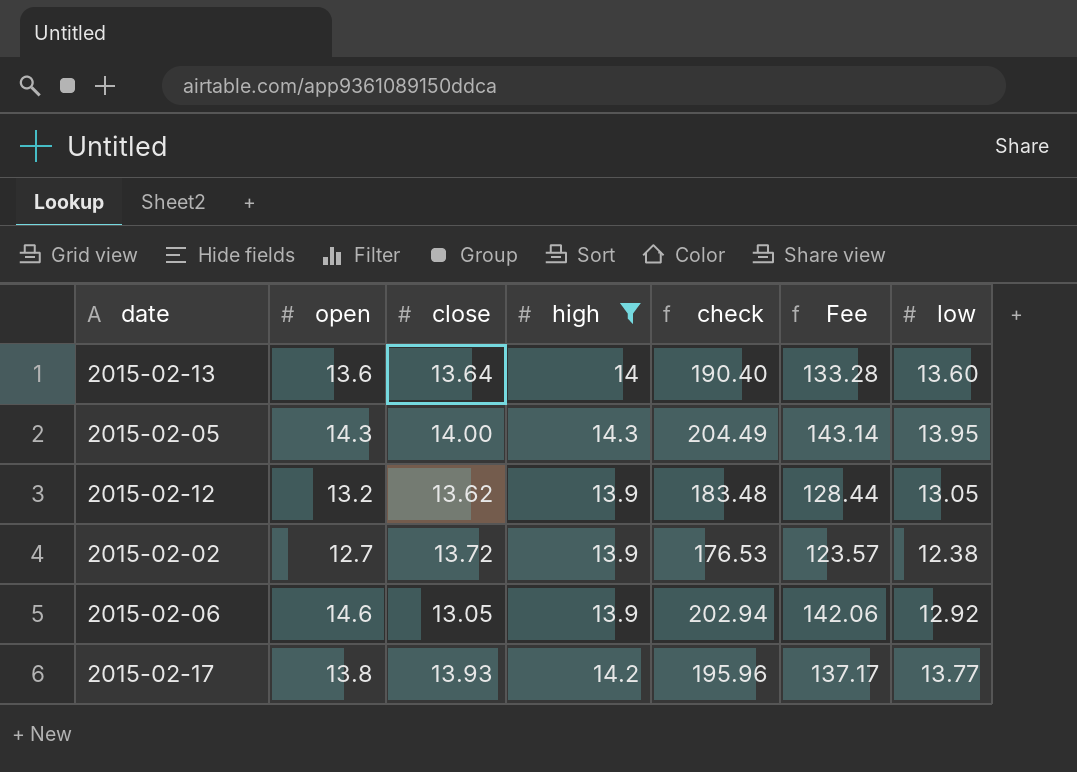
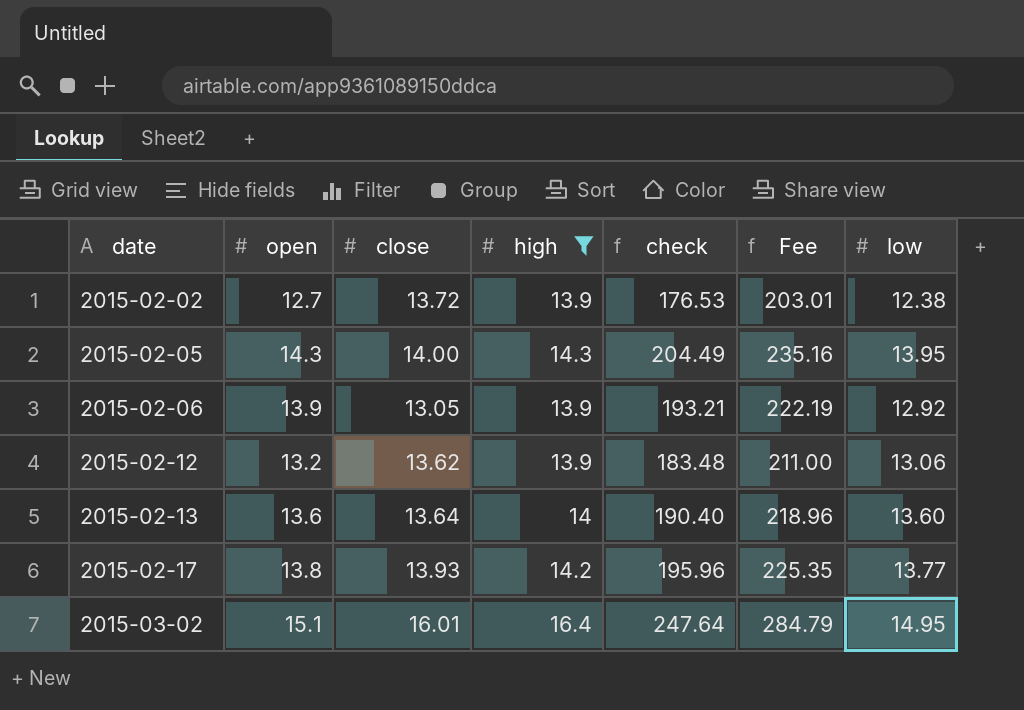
row order: none -> date ascending
column Fee | formula: [check] * 0.7 -> [check] * 1.15
2015-02-06 | open: 14.6 -> 13.9
2015-02-06 | check: 202.94 -> 193.21
2015-02-12 | low: 13.05 -> 13.06
row 2015-03-02: none -> 15.1 | 16.01 | 16.4 | 247.64 | 284.79 | 14.95

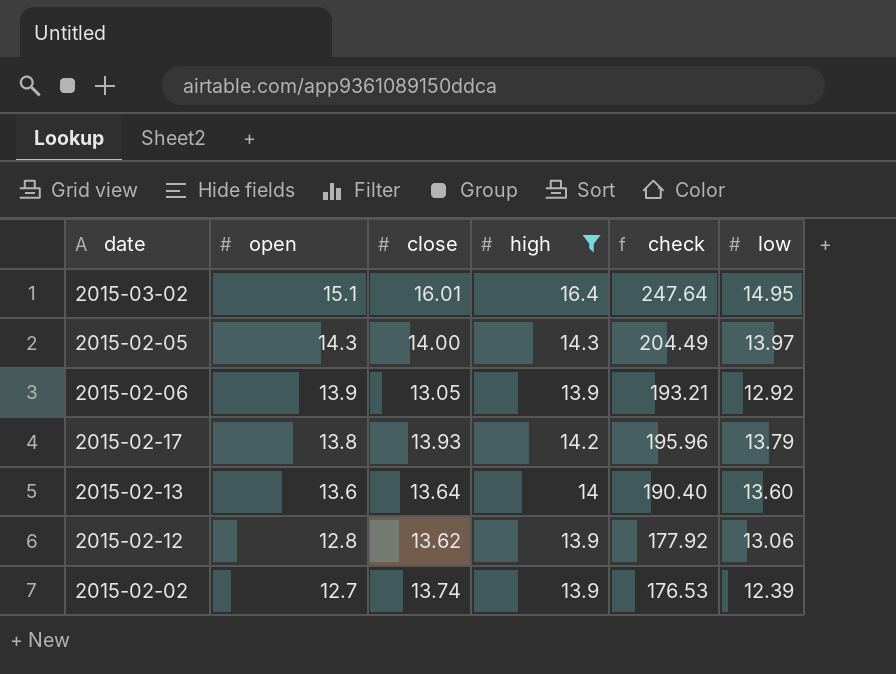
row order: date ascending -> open descending
column Fee | formula: [check] * 1.15 -> none
2015-02-05 | low: 13.95 -> 13.97
2015-02-17 | low: 13.77 -> 13.79
2015-02-12 | open: 13.2 -> 12.8
2015-02-12 | check: 183.48 -> 177.92
2015-02-02 | close: 13.72 -> 13.74
2015-02-02 | low: 12.38 -> 12.39

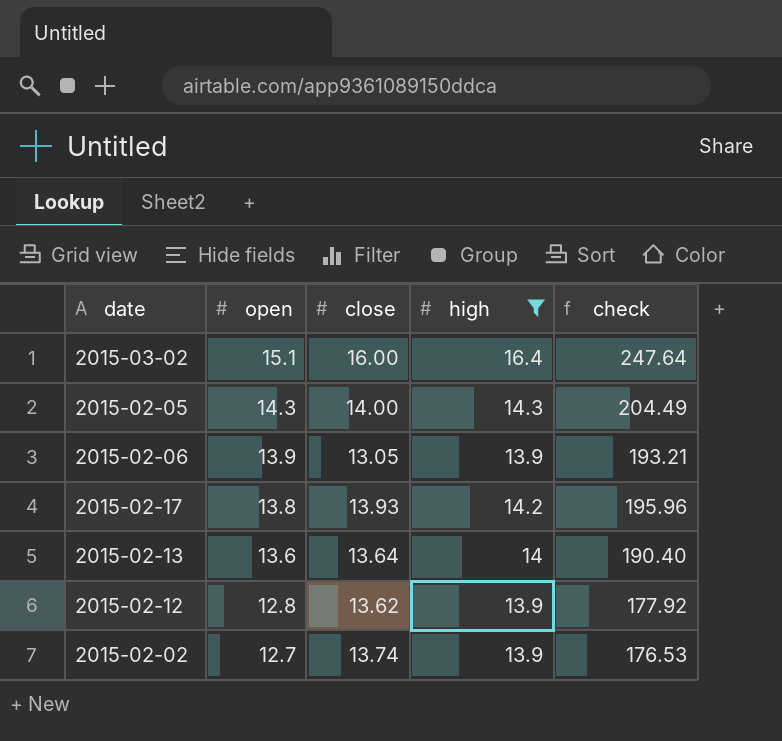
column low | position: 6 -> none
2015-03-02 | close: 16.01 -> 16.00

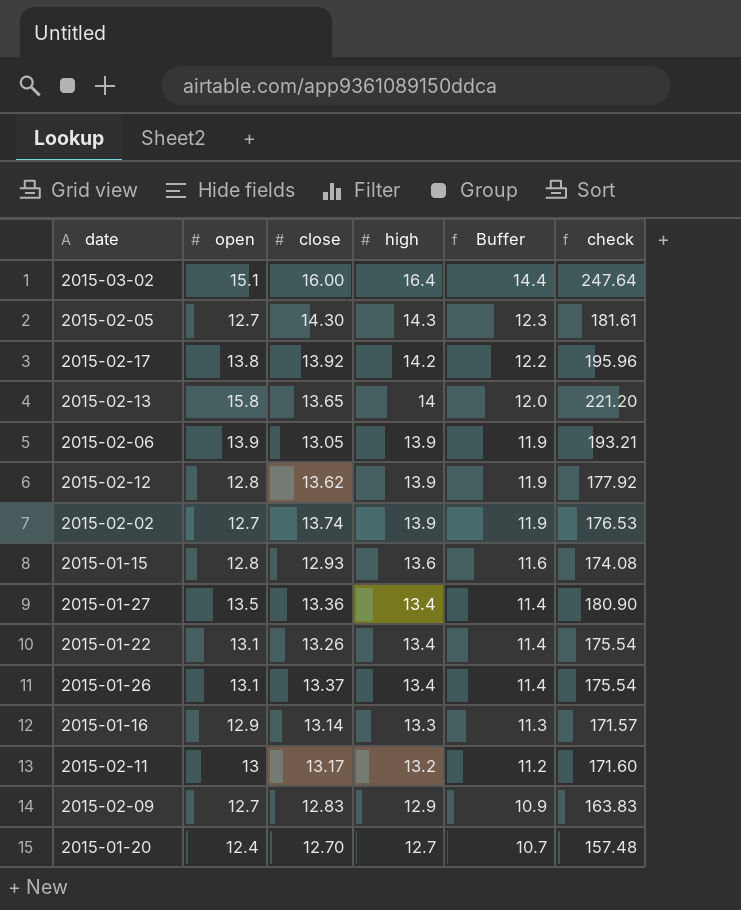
filter: high >= 13.9 -> none
row order: open descending -> high descending
column Buffer | formula: none -> [high] - 2
2015-02-05 | open: 14.3 -> 12.7
2015-02-05 | close: 14.00 -> 14.30
2015-02-05 | check: 204.49 -> 181.61
2015-02-17 | close: 13.93 -> 13.92
2015-02-13 | open: 13.6 -> 15.8
2015-02-13 | close: 13.64 -> 13.65
2015-02-13 | check: 190.40 -> 221.20

